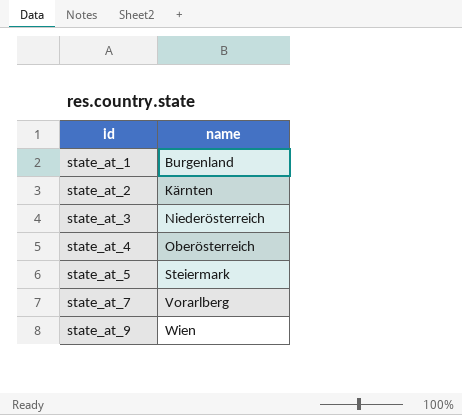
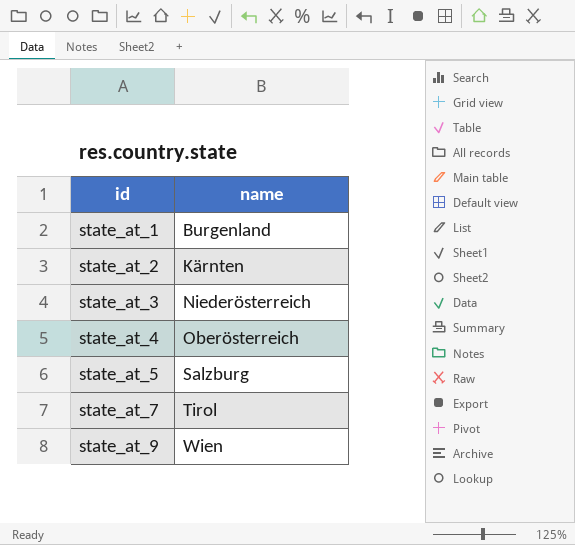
state_at_5 | name: Steiermark -> Salzburg
state_at_7 | name: Vorarlberg -> Tirol

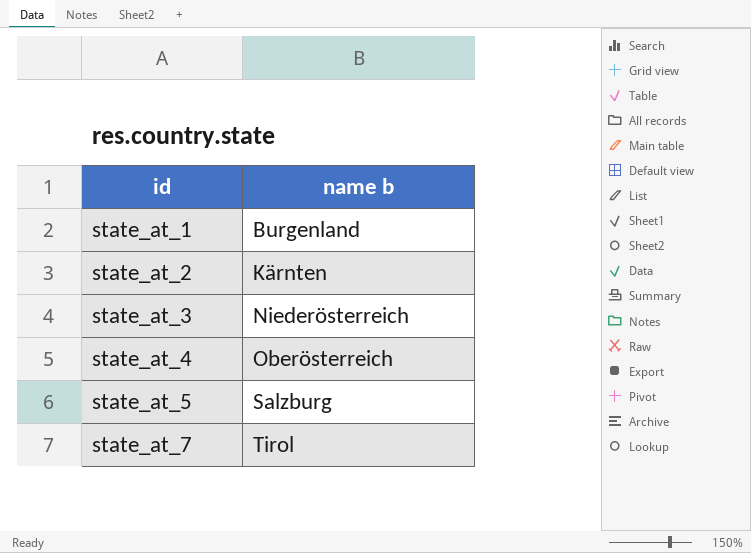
column name: name -> name b
row state_at_9: Wien -> none

